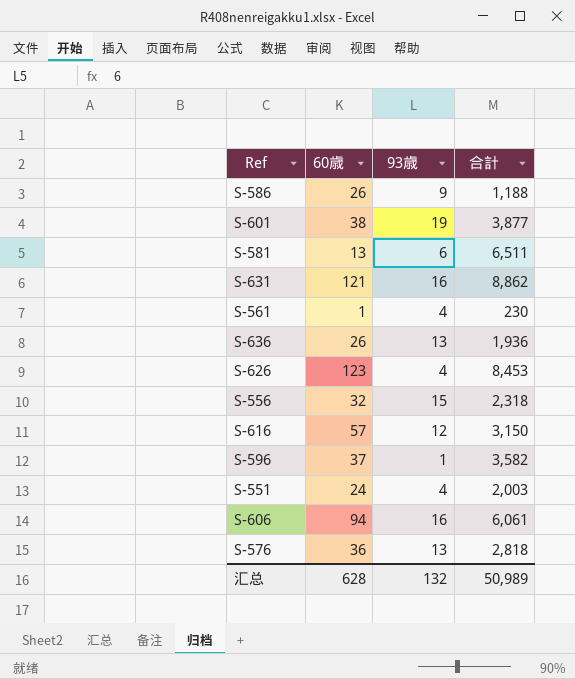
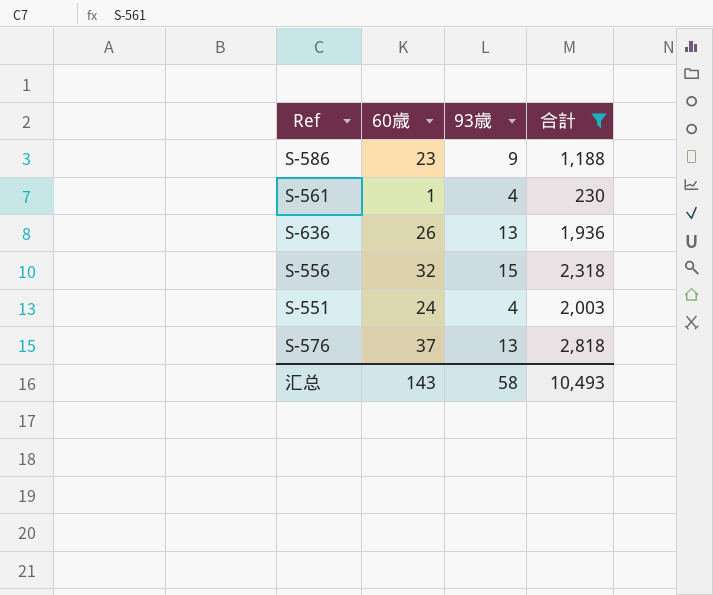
filter: none -> 合計 <= 2,818
S-586 | 60歳: 26 -> 23
S-576 | 60歳: 36 -> 37
汇总 | 60歳: 628 -> 143
汇总 | 93歳: 132 -> 58
汇总 | 合計: 50,989 -> 10,493

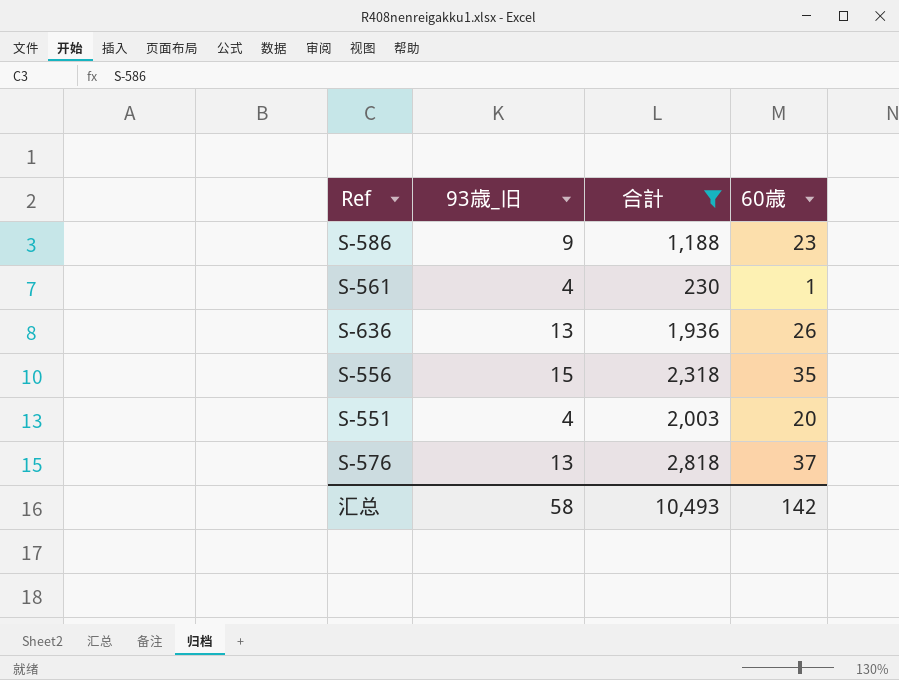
column name: 93歳 -> 93歳_旧
column 60歳 | position: 2 -> 4
S-556 | 60歳: 32 -> 35
S-551 | 60歳: 24 -> 20
汇总 | 60歳: 143 -> 142

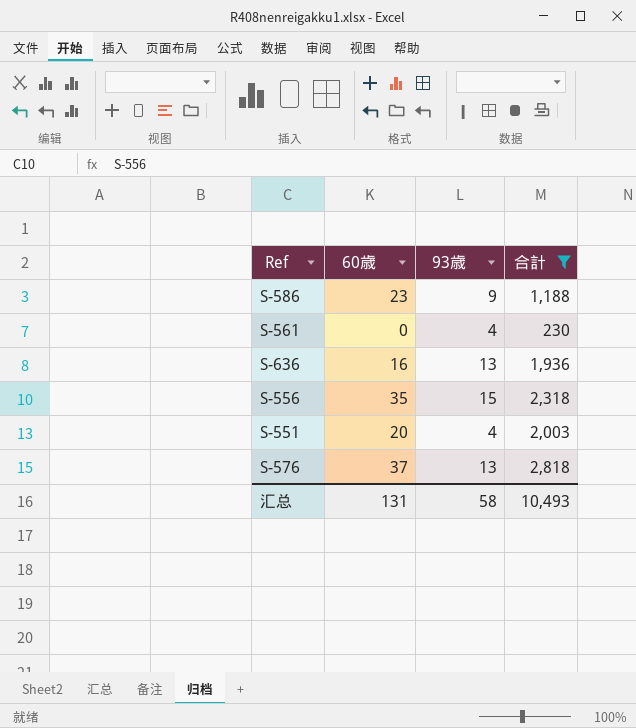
column 60歳 | position: 4 -> 2
column name: 93歳_旧 -> 93歳
S-561 | 60歳: 1 -> 0
S-636 | 60歳: 26 -> 16
汇总 | 60歳: 142 -> 131

